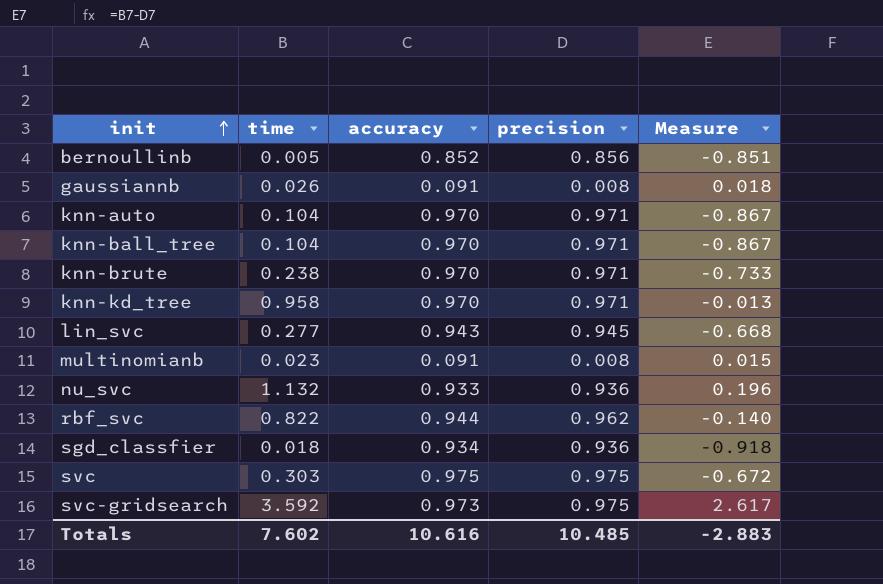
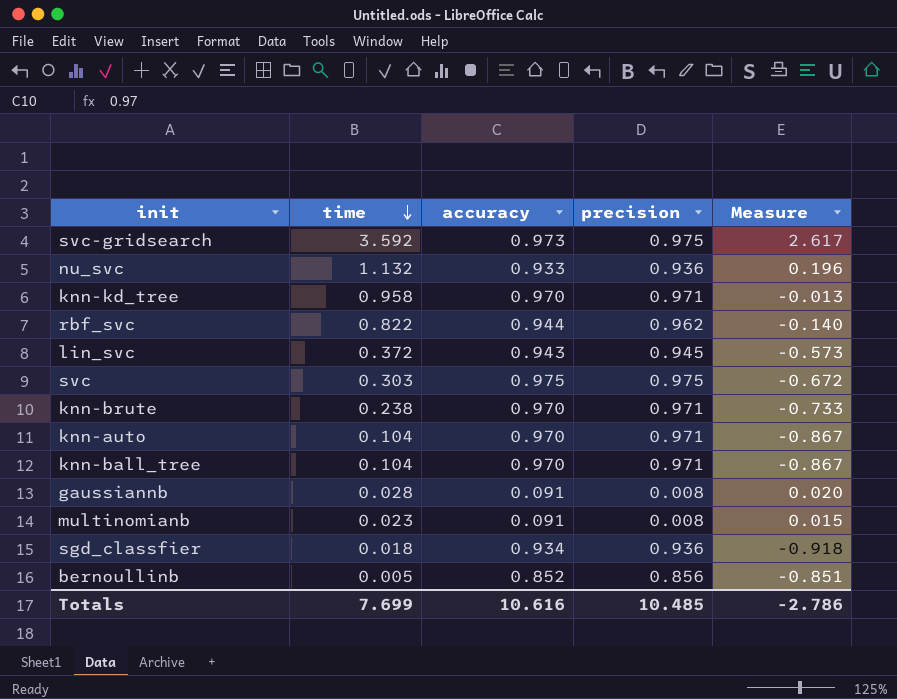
row order: init ascending -> time descending
lin_svc | time: 0.277 -> 0.372
lin_svc | Measure: -0.668 -> -0.573
gaussiannb | time: 0.026 -> 0.028
gaussiannb | Measure: 0.018 -> 0.020
Totals | time: 7.602 -> 7.699
Totals | Measure: -2.883 -> -2.786

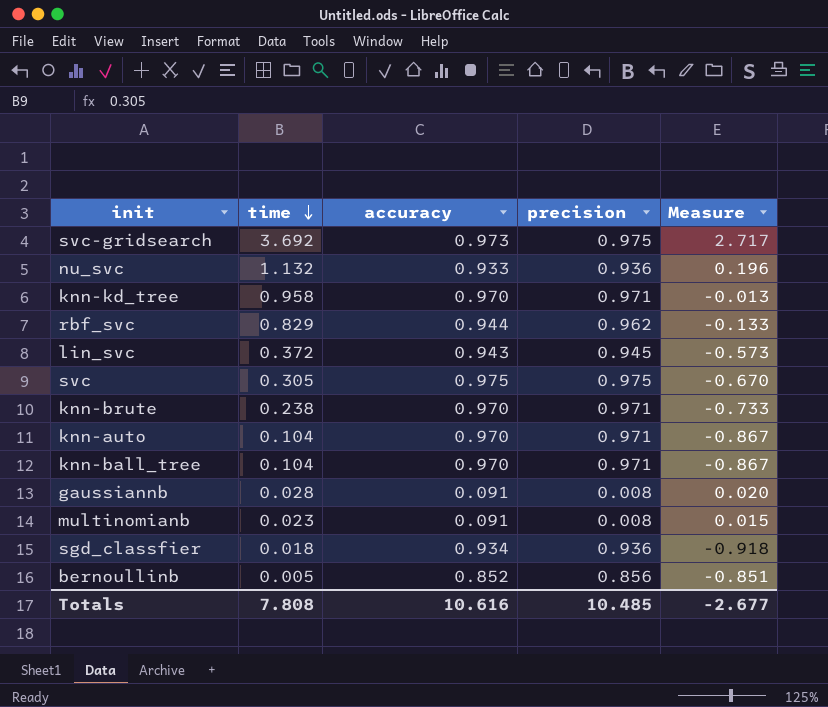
svc-gridsearch | time: 3.592 -> 3.692
svc-gridsearch | Measure: 2.617 -> 2.717
rbf_svc | time: 0.822 -> 0.829
rbf_svc | Measure: -0.140 -> -0.133
svc | time: 0.303 -> 0.305
svc | Measure: -0.672 -> -0.670
Totals | time: 7.699 -> 7.808
Totals | Measure: -2.786 -> -2.677

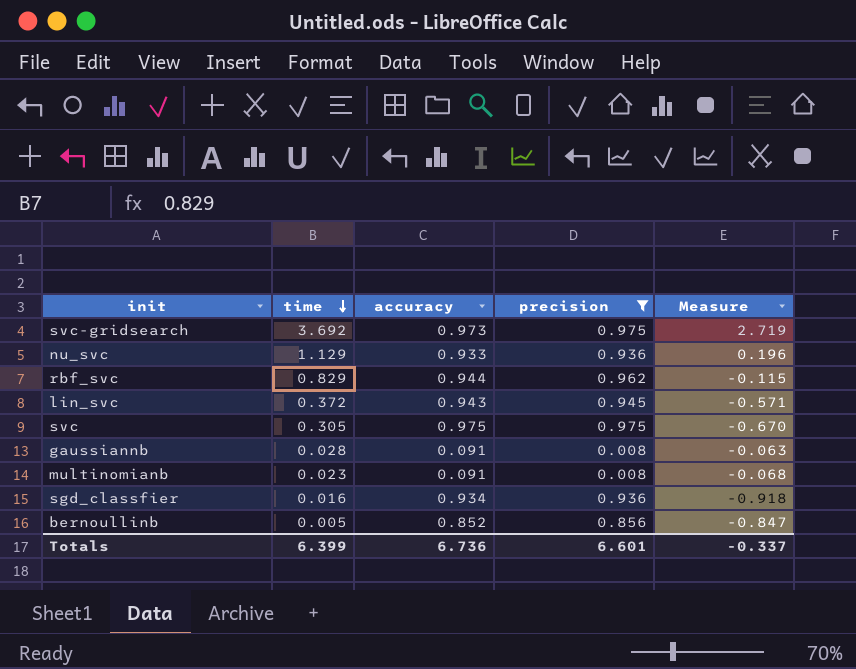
filter: none -> precision != 0.971
column Measure | formula: [time] - [precision] -> [time] - [accuracy]
nu_svc | time: 1.132 -> 1.129
sgd_classfier | time: 0.018 -> 0.016
Totals | time: 7.808 -> 6.399
Totals | accuracy: 10.616 -> 6.736
Totals | precision: 10.485 -> 6.601
Totals | Measure: -2.677 -> -0.337

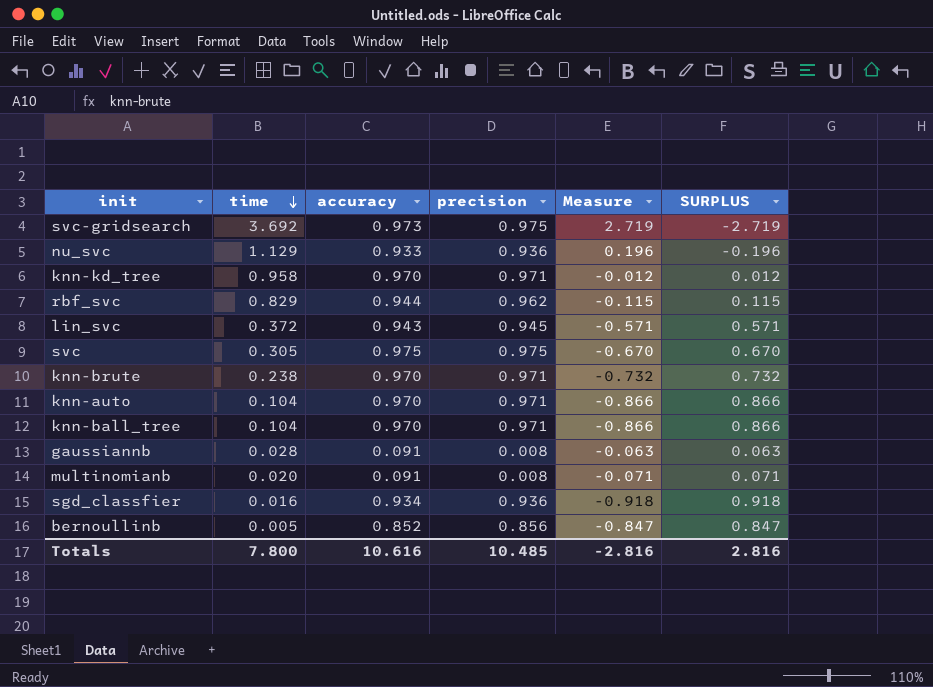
filter: precision != 0.971 -> none
column SURPLUS | formula: none -> [accuracy] - [time]
multinomianb | time: 0.023 -> 0.020
multinomianb | Measure: -0.068 -> -0.071
Totals | time: 6.399 -> 7.800
Totals | accuracy: 6.736 -> 10.616
Totals | precision: 6.601 -> 10.485
Totals | Measure: -0.337 -> -2.816

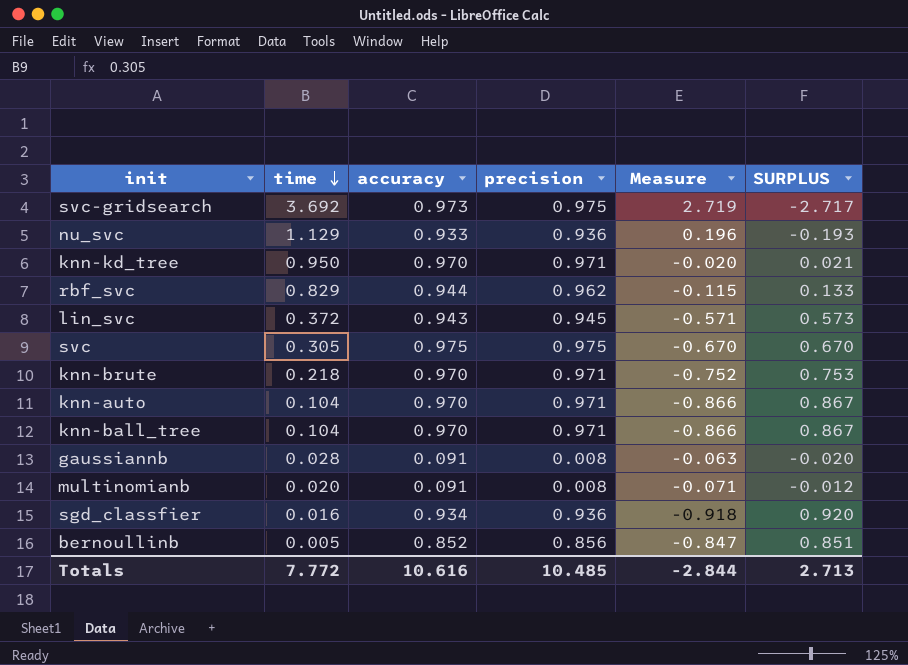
column SURPLUS | formula: [accuracy] - [time] -> [precision] - [time]
knn-kd_tree | time: 0.958 -> 0.950
knn-kd_tree | Measure: -0.012 -> -0.020
knn-brute | time: 0.238 -> 0.218
knn-brute | Measure: -0.732 -> -0.752
Totals | time: 7.800 -> 7.772
Totals | Measure: -2.816 -> -2.844
Totals | SURPLUS: 2.816 -> 2.713

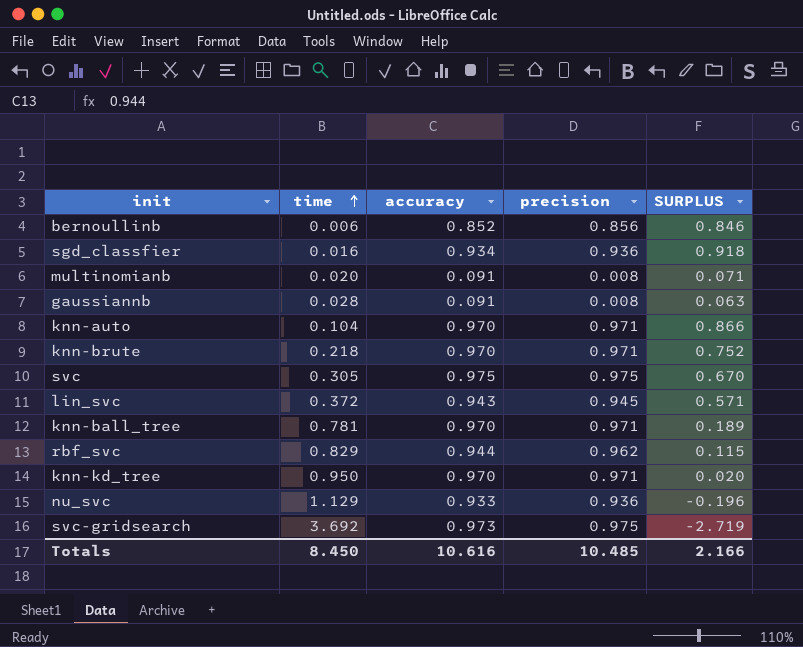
row order: time descending -> time ascending
column Measure | formula: [time] - [accuracy] -> none
column SURPLUS | formula: [precision] - [time] -> [accuracy] - [time]
bernoullinb | time: 0.005 -> 0.006
knn-ball_tree | time: 0.104 -> 0.781
Totals | time: 7.772 -> 8.450
Totals | SURPLUS: 2.713 -> 2.166

